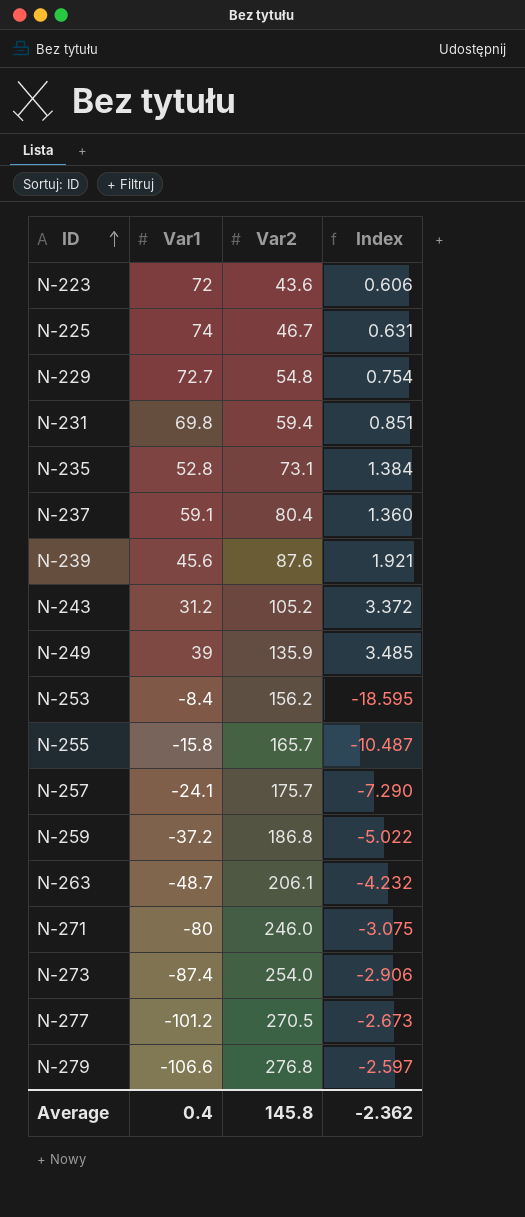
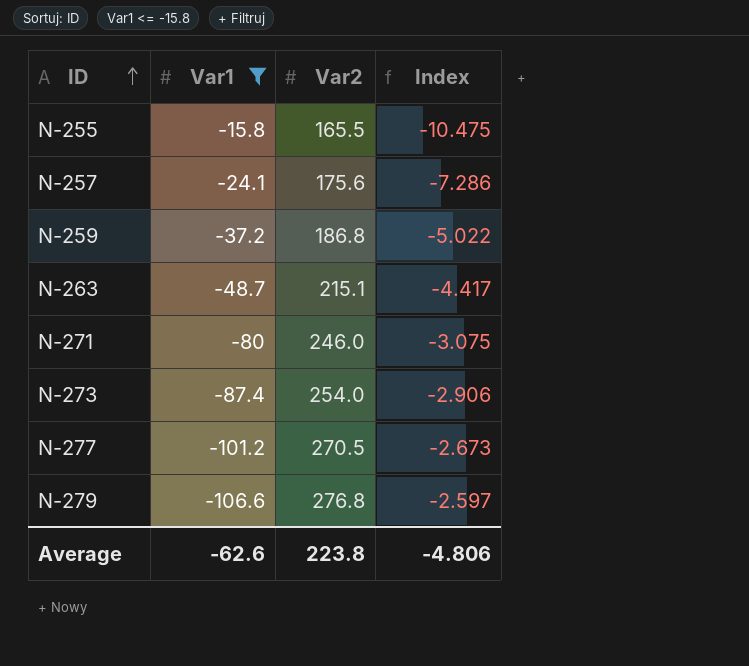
filter: none -> Var1 <= -15.8
N-255 | Var2: 165.7 -> 165.5
N-255 | Index: -10.487 -> -10.475
N-257 | Var2: 175.7 -> 175.6
N-257 | Index: -7.290 -> -7.286
N-263 | Var2: 206.1 -> 215.1
N-263 | Index: -4.232 -> -4.417
Average | Var1: 0.4 -> -62.6
Average | Var2: 145.8 -> 223.8
Average | Index: -2.362 -> -4.806

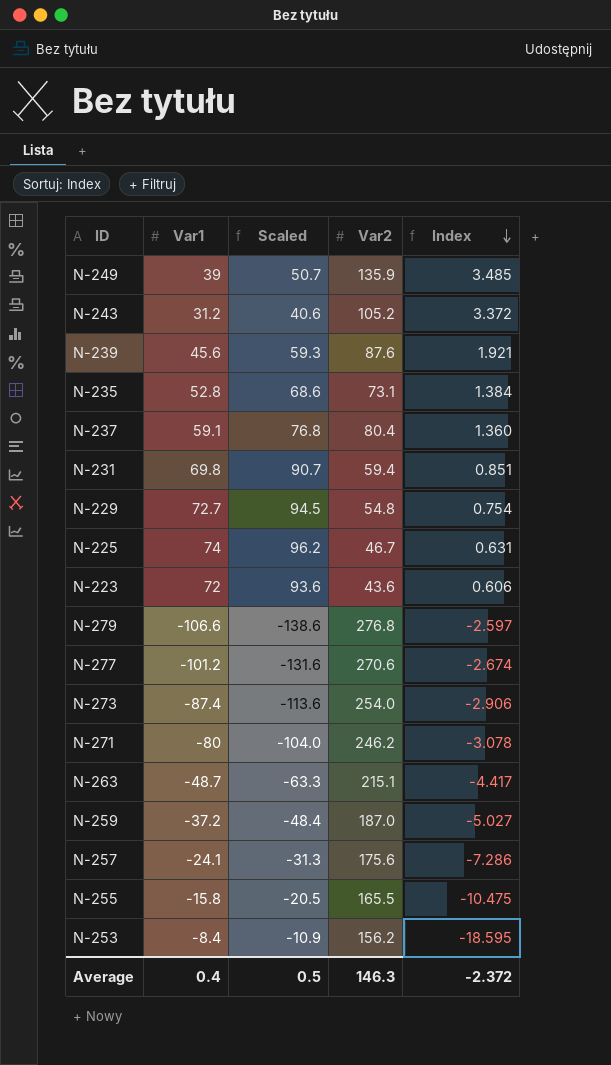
filter: Var1 <= -15.8 -> none
row order: ID ascending -> Index descending
column Scaled | formula: none -> [Var1] * 1.3
N-277 | Var2: 270.5 -> 270.6
N-277 | Index: -2.673 -> -2.674
N-271 | Var2: 246.0 -> 246.2
N-271 | Index: -3.075 -> -3.078
N-259 | Var2: 186.8 -> 187.0
N-259 | Index: -5.022 -> -5.027
Average | Var1: -62.6 -> 0.4
Average | Var2: 223.8 -> 146.3
Average | Index: -4.806 -> -2.372

